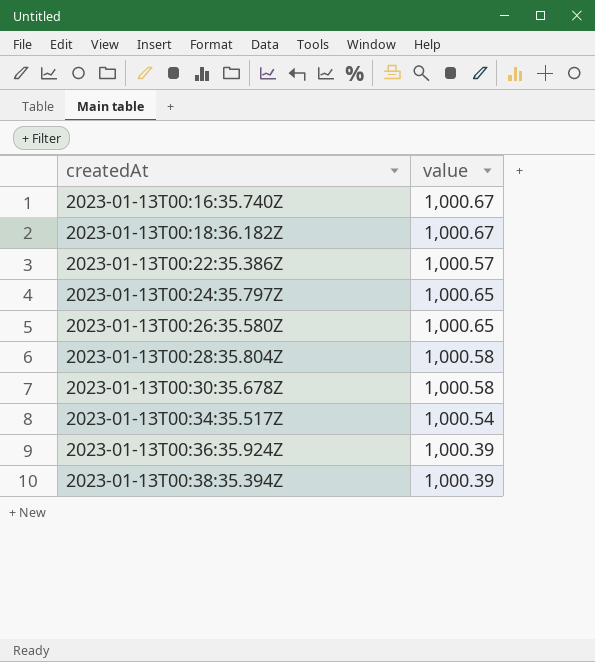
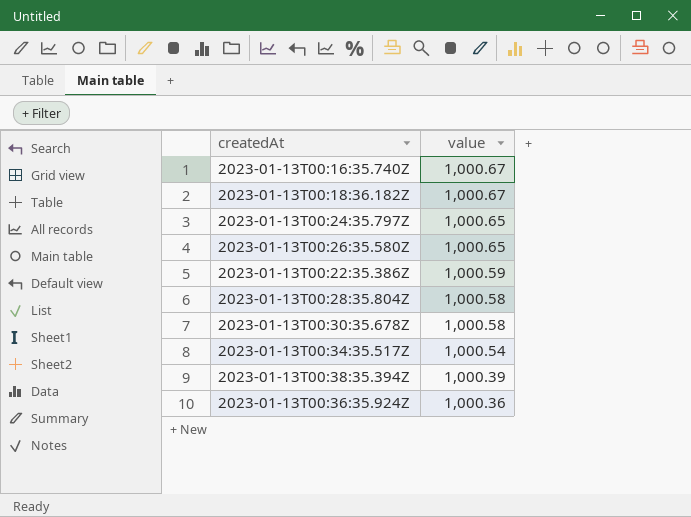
row order: createdAt ascending -> value descending
2023-01-13T00:22:35.386Z | value: 1,000.57 -> 1,000.59
2023-01-13T00:36:35.924Z | value: 1,000.39 -> 1,000.36

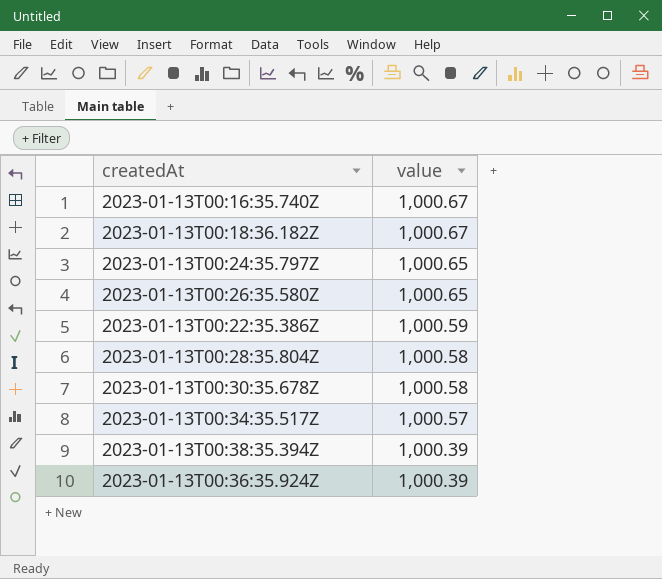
2023-01-13T00:34:35.517Z | value: 1,000.54 -> 1,000.57
2023-01-13T00:36:35.924Z | value: 1,000.36 -> 1,000.39

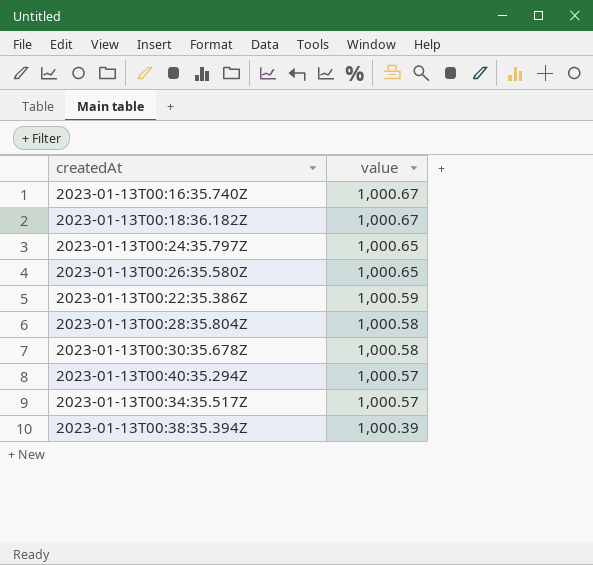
row 2023-01-13T00:36:35.924Z: 1,000.39 -> none
row 2023-01-13T00:40:35.294Z: none -> 1,000.57

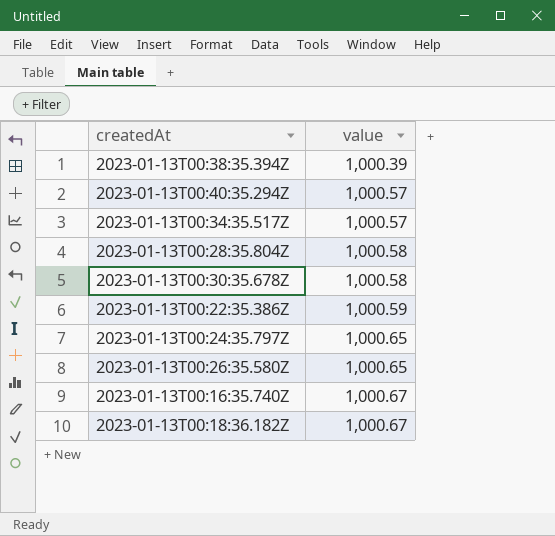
row order: value descending -> value ascending

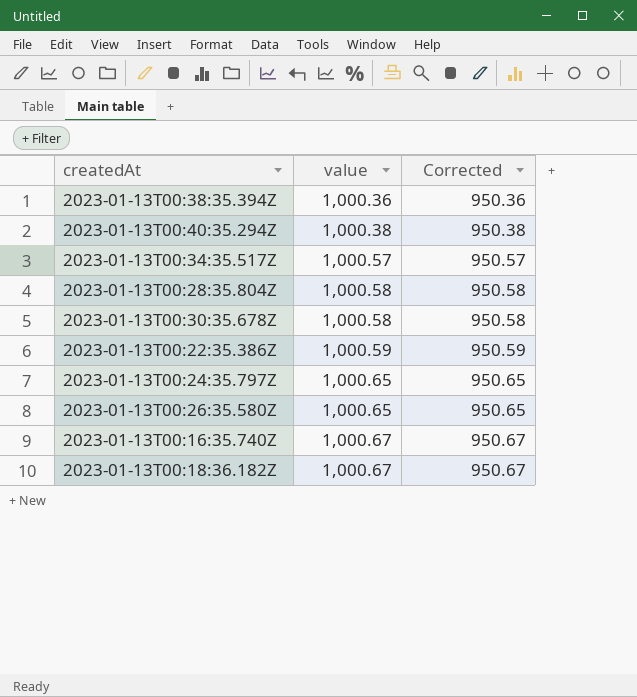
column Corrected | formula: none -> [value] - 50
2023-01-13T00:38:35.394Z | value: 1,000.39 -> 1,000.36
2023-01-13T00:40:35.294Z | value: 1,000.57 -> 1,000.38

